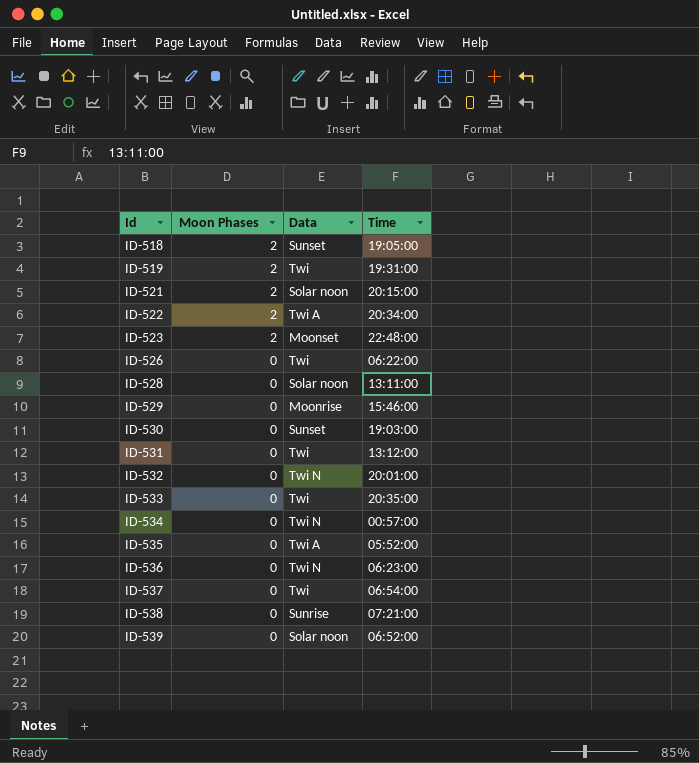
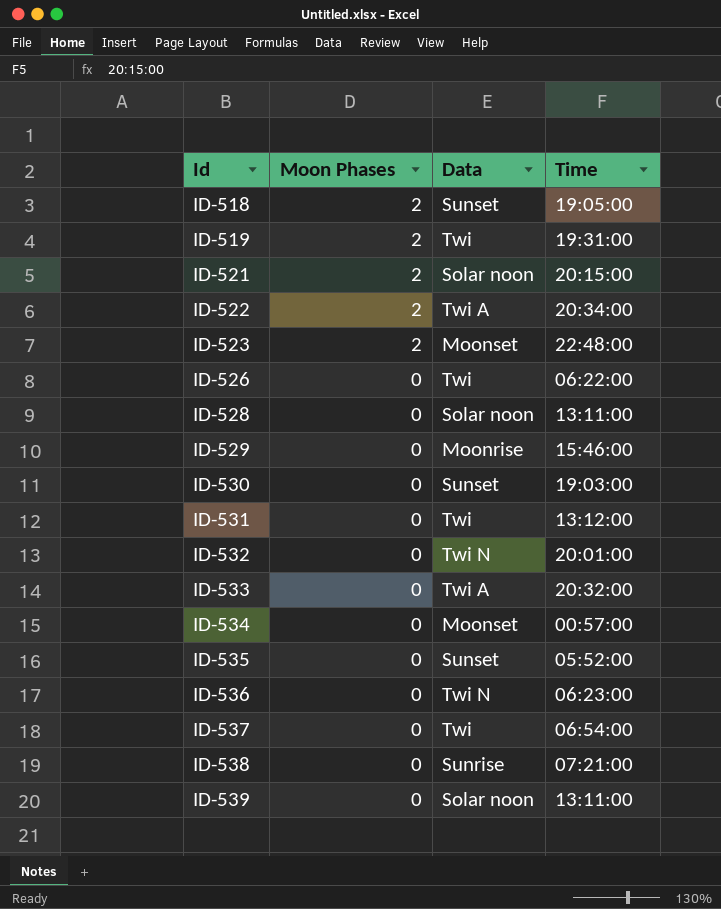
ID-533 | Data: Twi -> Twi A
ID-533 | Time: 20:35:00 -> 20:32:00
ID-534 | Data: Twi N -> Moonset
ID-535 | Data: Twi A -> Sunset
ID-539 | Time: 06:52:00 -> 13:11:00

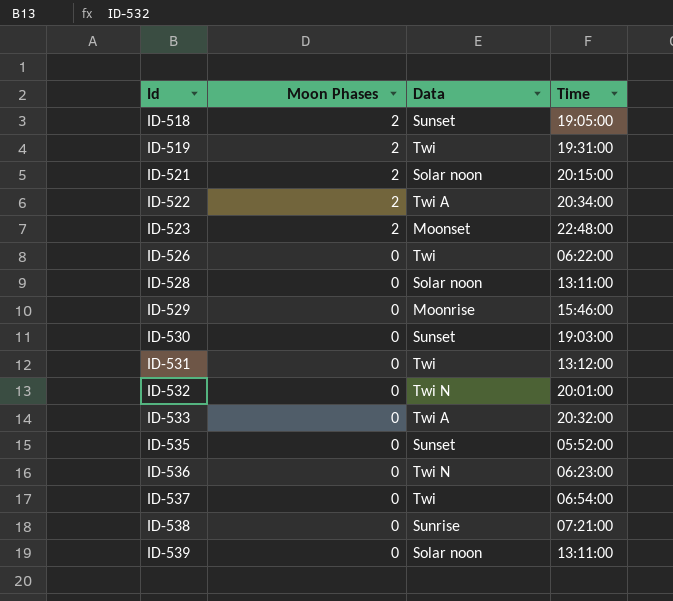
row ID-534: 0 | Moonset | 00:57:00 -> none

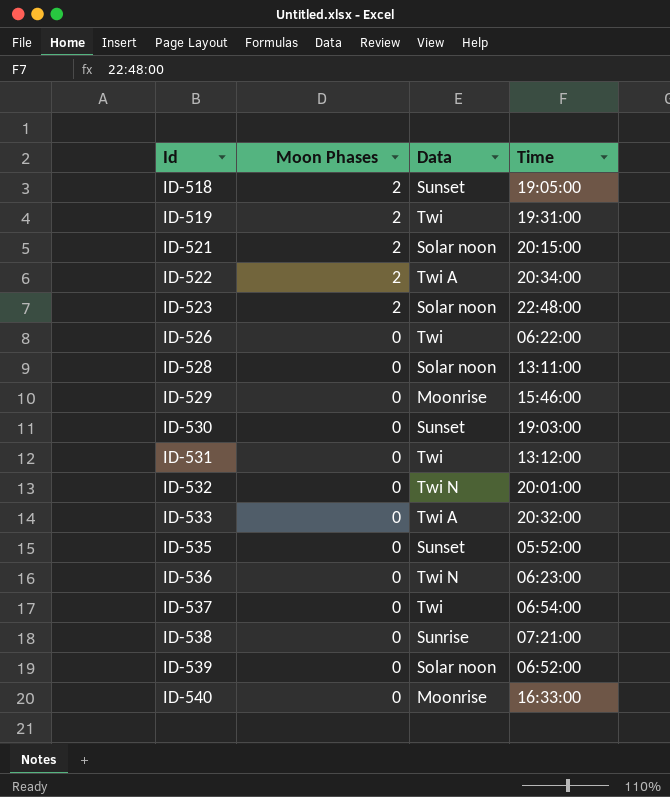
ID-523 | Data: Moonset -> Solar noon
ID-539 | Time: 13:11:00 -> 06:52:00
row ID-540: none -> 0 | Moonrise | 16:33:00

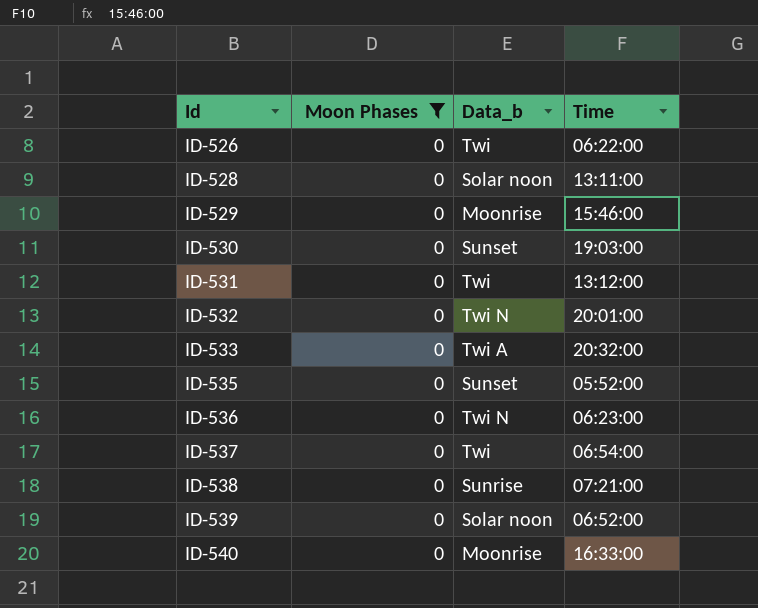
filter: none -> Moon Phases = 0
column name: Data -> Data_b

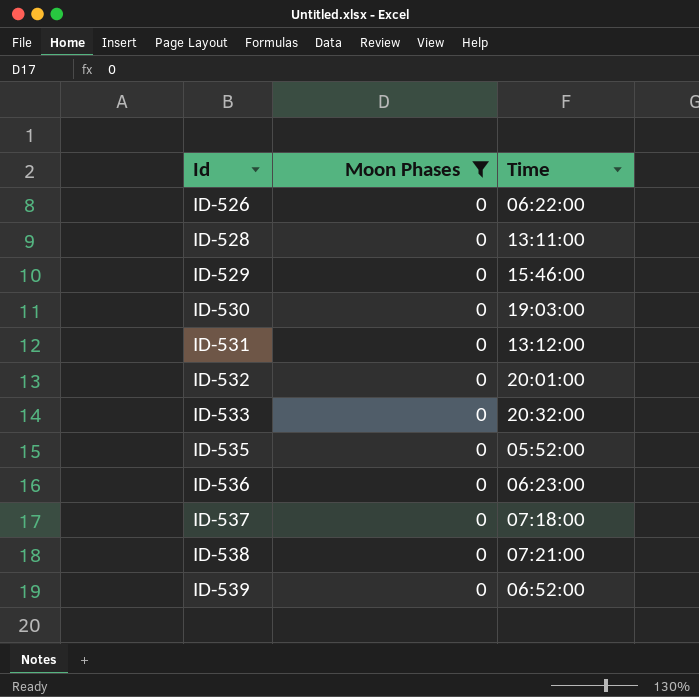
column Data_b | position: 3 -> none
row ID-540: 0 | Moonrise | 16:33:00 -> none
ID-537 | Time: 06:54:00 -> 07:18:00

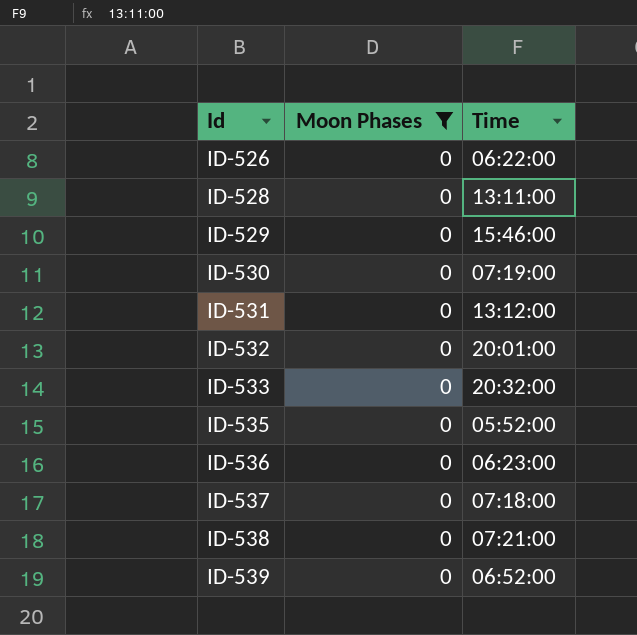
ID-530 | Time: 19:03:00 -> 07:19:00

